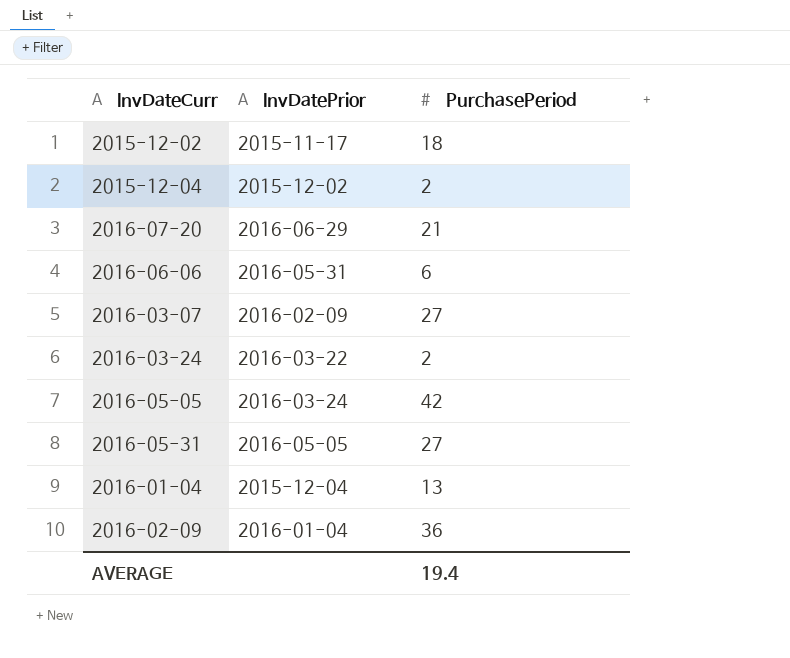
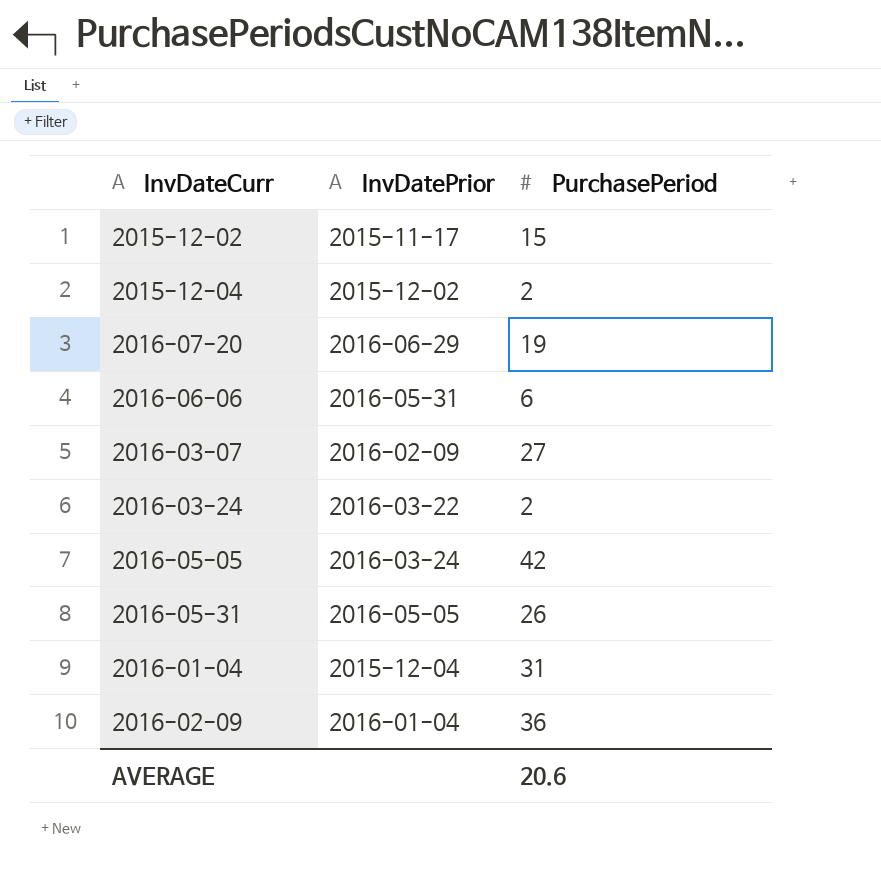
2015-12-02 | PurchasePeriod: 18 -> 15
2016-07-20 | PurchasePeriod: 21 -> 19
2016-05-31 | PurchasePeriod: 27 -> 26
2016-01-04 | PurchasePeriod: 13 -> 31
AVERAGE | PurchasePeriod: 19.4 -> 20.6

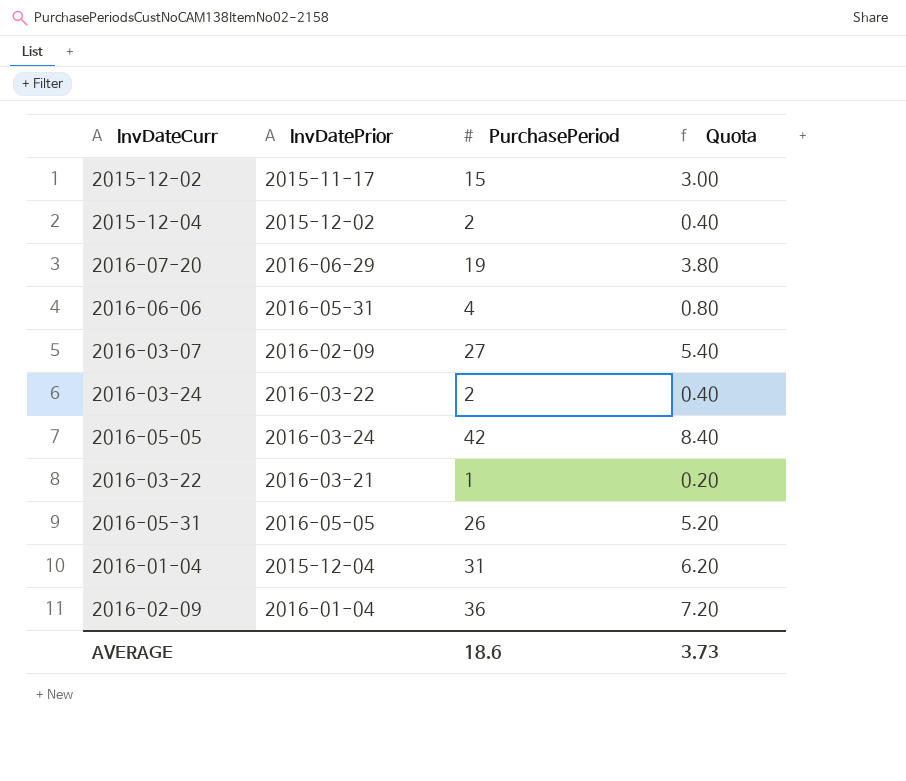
column Quota | formula: none -> [PurchasePeriod] * 0.2
2016-06-06 | PurchasePeriod: 6 -> 4
row 2016-03-22: none -> 2016-03-21 | 1 | 0.20
AVERAGE | PurchasePeriod: 20.6 -> 18.6

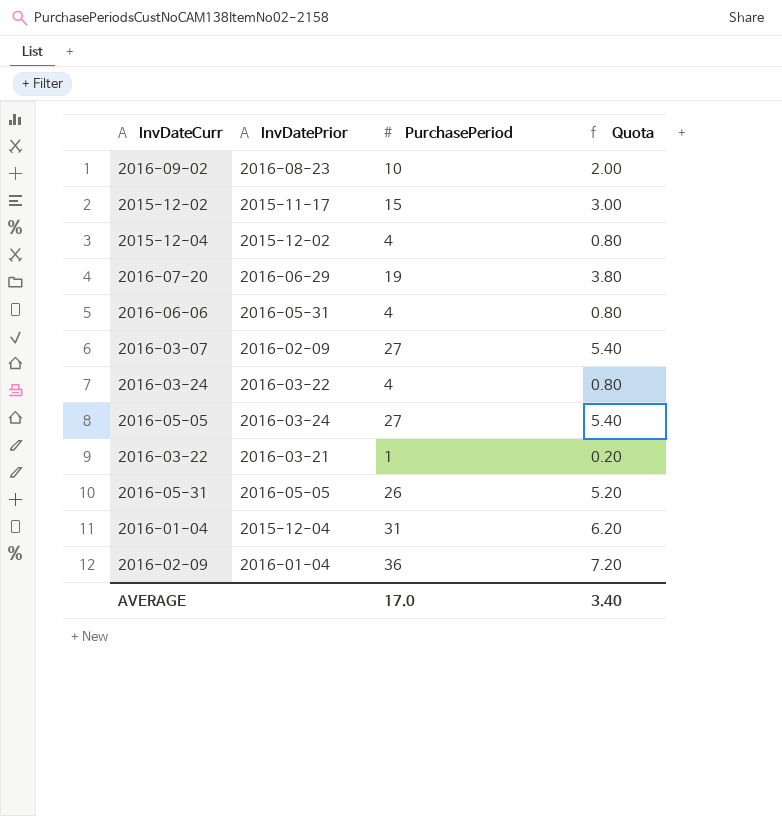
row 2016-09-02: none -> 2016-08-23 | 10 | 2.00
2015-12-04 | PurchasePeriod: 2 -> 4
2015-12-04 | Quota: 0.40 -> 0.80
2016-03-24 | PurchasePeriod: 2 -> 4
2016-03-24 | Quota: 0.40 -> 0.80
2016-05-05 | PurchasePeriod: 42 -> 27
2016-05-05 | Quota: 8.40 -> 5.40
AVERAGE | PurchasePeriod: 18.6 -> 17.0
AVERAGE | Quota: 3.73 -> 3.40

